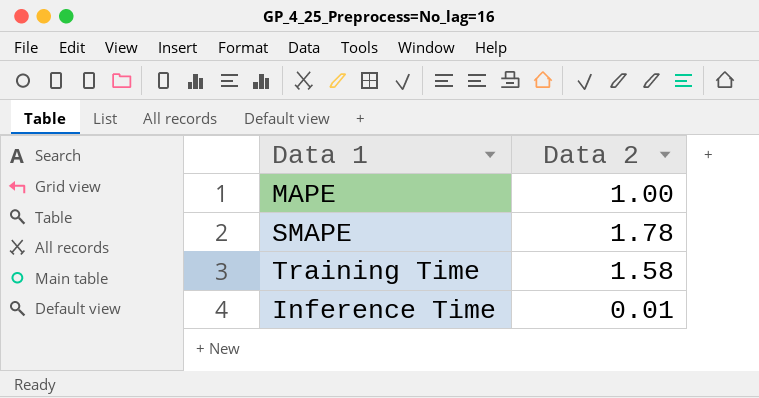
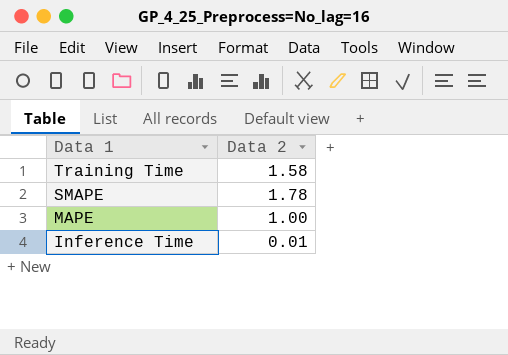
row order: none -> Data 1 descending

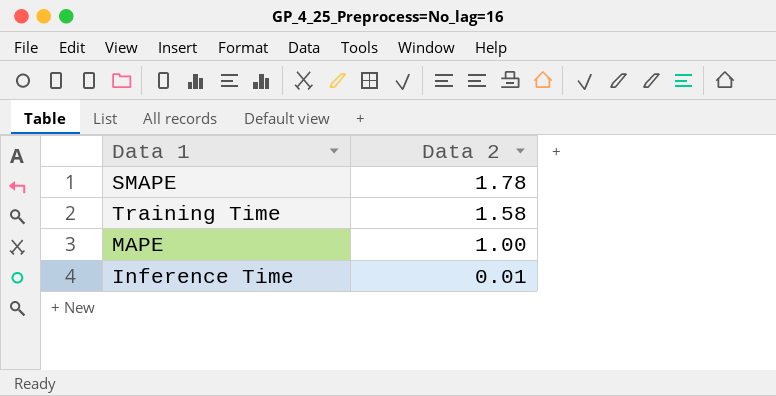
row order: Data 1 descending -> Data 2 descending

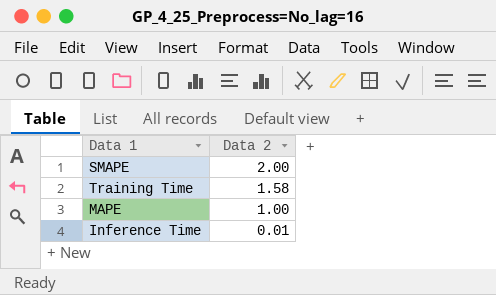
SMAPE | Data 2: 1.78 -> 2.00

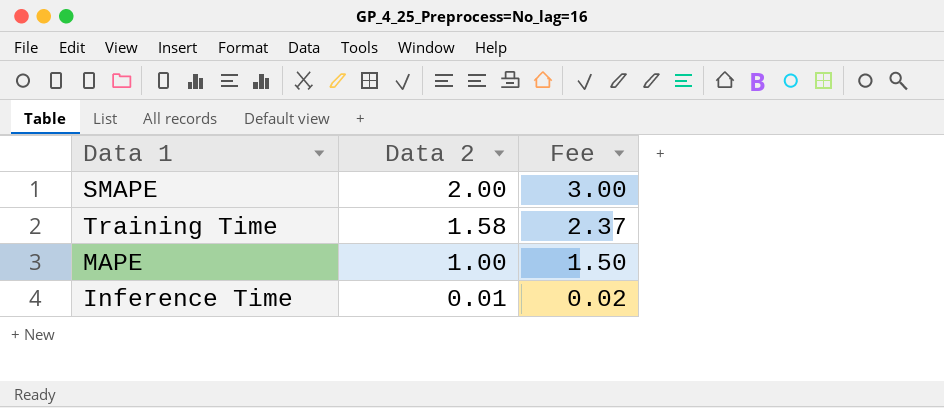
column Fee | formula: none -> [Data 2] * 1.5

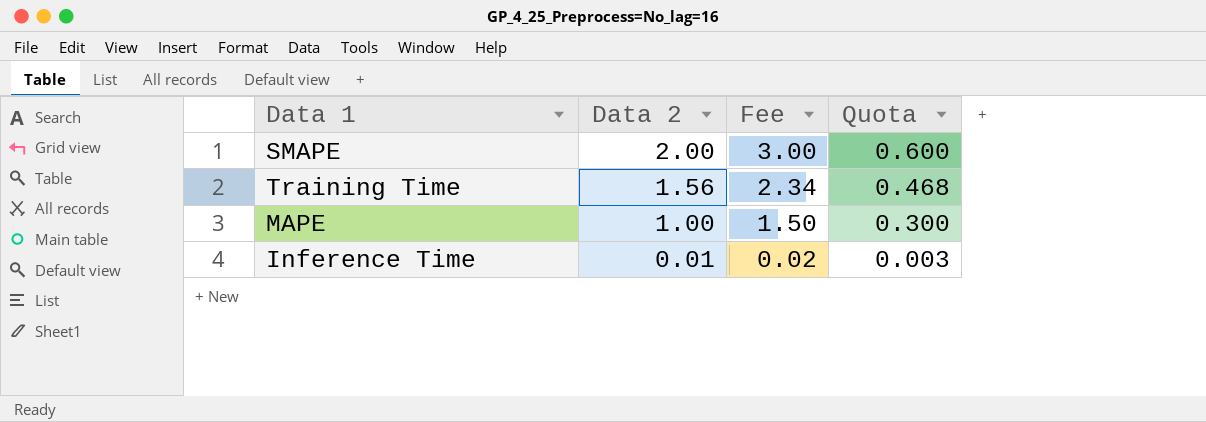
column Quota | formula: none -> [Data 2] * 0.3
Training Time | Data 2: 1.58 -> 1.56
Training Time | Fee: 2.37 -> 2.34

